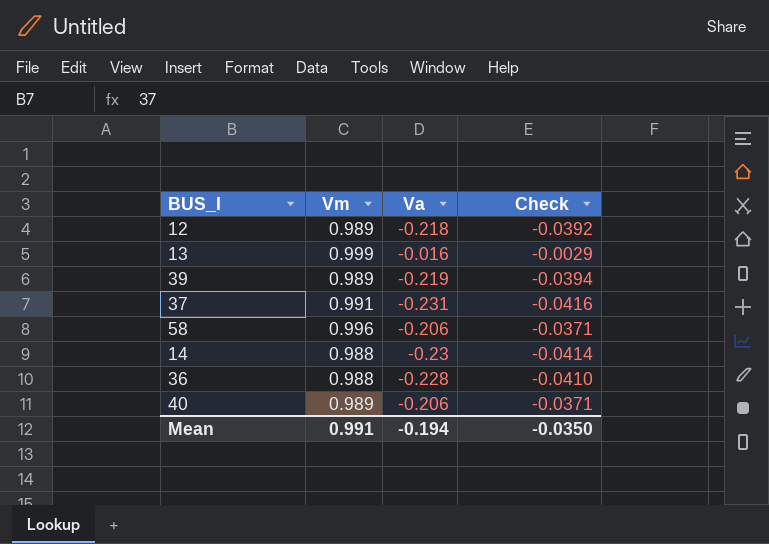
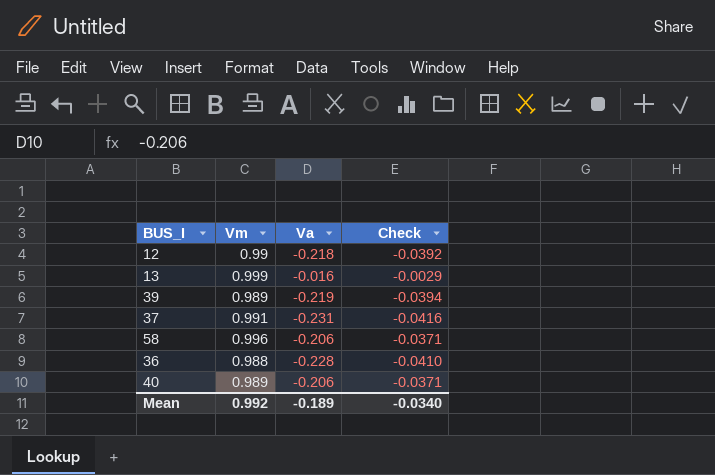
row 14: 0.988 | -0.23 | -0.0414 -> none
12 | Vm: 0.989 -> 0.99
Mean | Vm: 0.991 -> 0.992
Mean | Va: -0.194 -> -0.189
Mean | Check: -0.0350 -> -0.0340

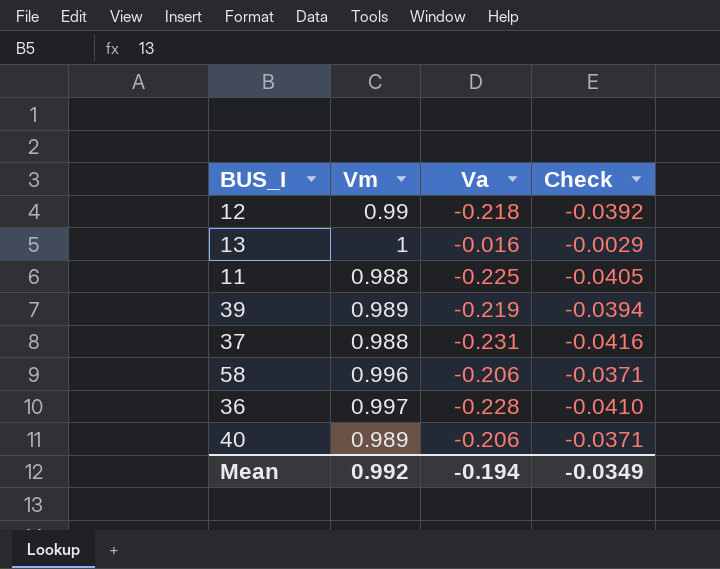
13 | Vm: 0.999 -> 1
row 11: none -> 0.988 | -0.225 | -0.0405
37 | Vm: 0.991 -> 0.988
36 | Vm: 0.988 -> 0.997
Mean | Va: -0.189 -> -0.194
Mean | Check: -0.0340 -> -0.0349

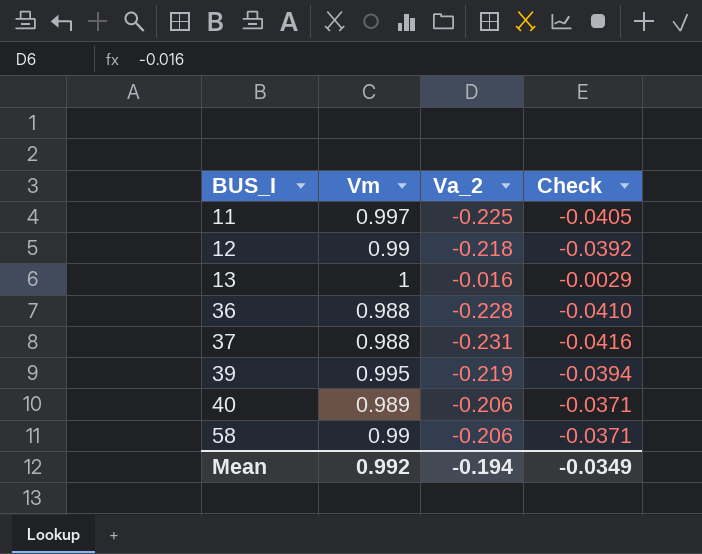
row order: none -> BUS_I ascending
column name: Va -> Va_2
11 | Vm: 0.988 -> 0.997
36 | Vm: 0.997 -> 0.988
39 | Vm: 0.989 -> 0.995
58 | Vm: 0.996 -> 0.99

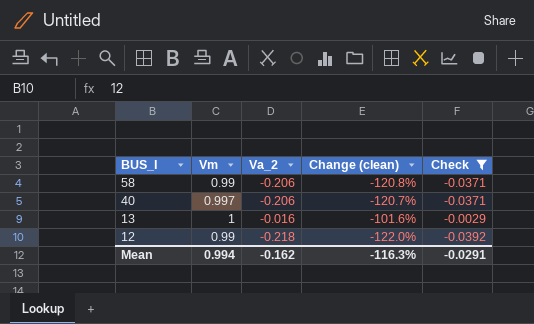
filter: none -> Check >= -0.0392
row order: BUS_I ascending -> BUS_I descending
column Change (clean) | formula: none -> ([Va_2] - [Vm]) / [Vm]
40 | Vm: 0.989 -> 0.997
Mean | Vm: 0.992 -> 0.994
Mean | Va_2: -0.194 -> -0.162
Mean | Check: -0.0349 -> -0.0291

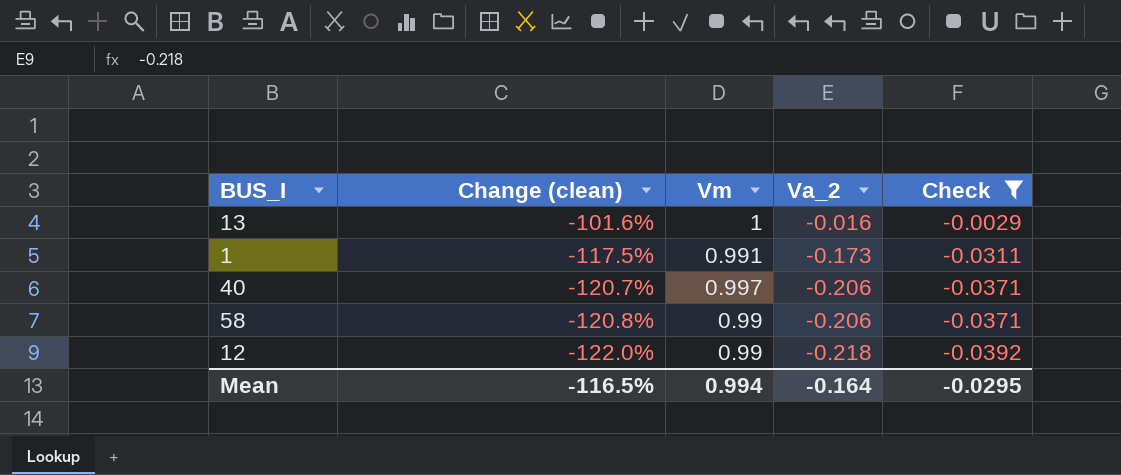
row order: BUS_I descending -> Change (clean) descending
column Change (clean) | position: 4 -> 2
row 1: none -> -117.5% | 0.991 | -0.173 | -0.0311
Mean | Change (clean): -116.3% -> -116.5%
Mean | Va_2: -0.162 -> -0.164
Mean | Check: -0.0291 -> -0.0295

